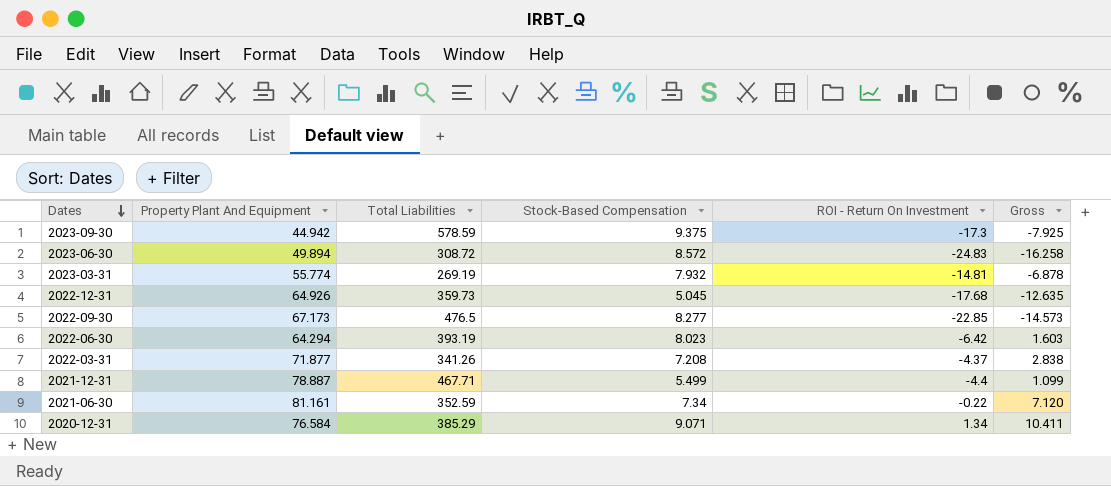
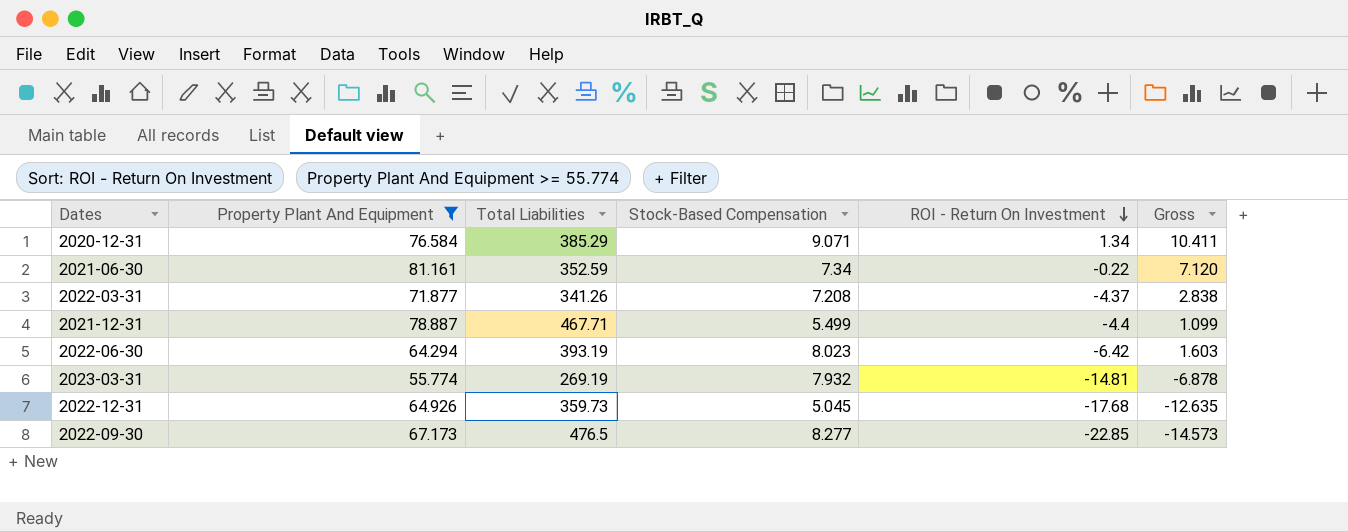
filter: none -> Property Plant And Equipment >= 55.774
row order: Dates descending -> ROI - Return On Investment descending

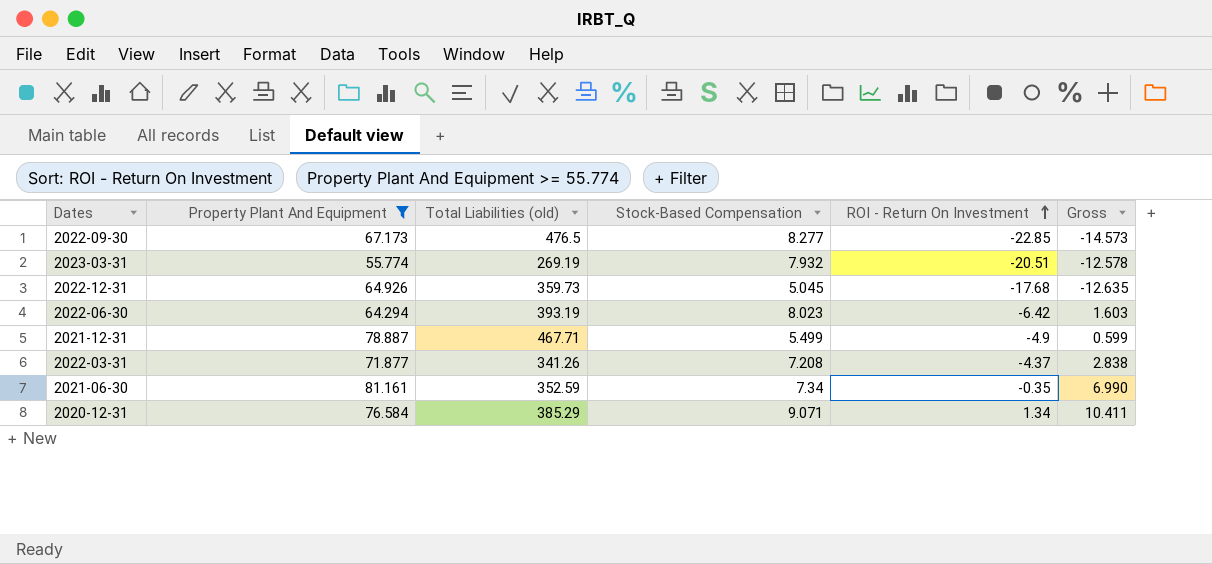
row order: ROI - Return On Investment descending -> ROI - Return On Investment ascending
column name: Total Liabilities -> Total Liabilities (old)
2023-03-31 | ROI - Return On Investment: -14.81 -> -20.51
2023-03-31 | Gross: -6.878 -> -12.578
2021-12-31 | ROI - Return On Investment: -4.4 -> -4.9
2021-12-31 | Gross: 1.099 -> 0.599
2021-06-30 | ROI - Return On Investment: -0.22 -> -0.35
2021-06-30 | Gross: 7.120 -> 6.990

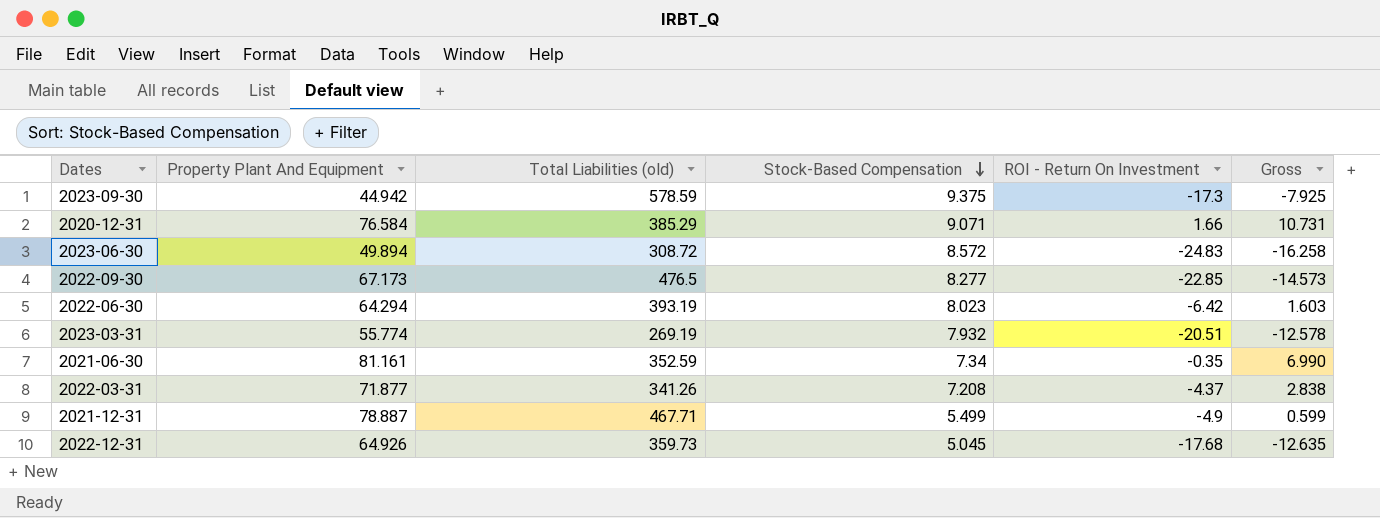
filter: Property Plant And Equipment >= 55.774 -> none
row order: ROI - Return On Investment ascending -> Stock-Based Compensation descending
2020-12-31 | ROI - Return On Investment: 1.34 -> 1.66
2020-12-31 | Gross: 10.411 -> 10.731

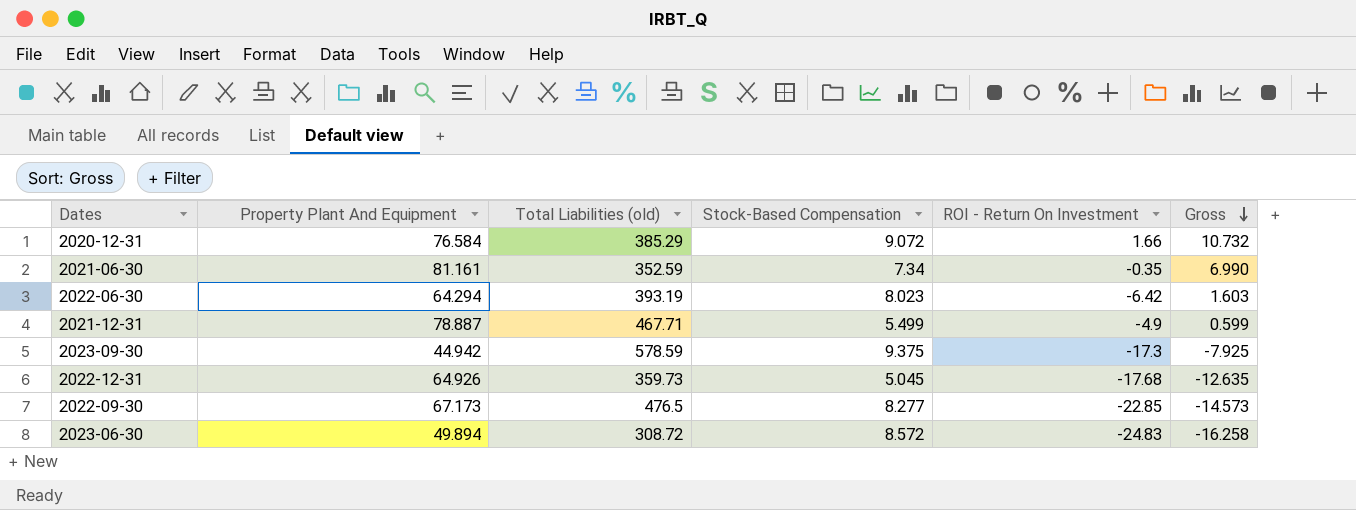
row order: Stock-Based Compensation descending -> Gross descending
row 2023-03-31: 55.774 | 269.19 | 7.932 | -20.51 | -12.578 -> none
row 2022-03-31: 71.877 | 341.26 | 7.208 | -4.37 | 2.838 -> none
2020-12-31 | Stock-Based Compensation: 9.071 -> 9.072
2020-12-31 | Gross: 10.731 -> 10.732

